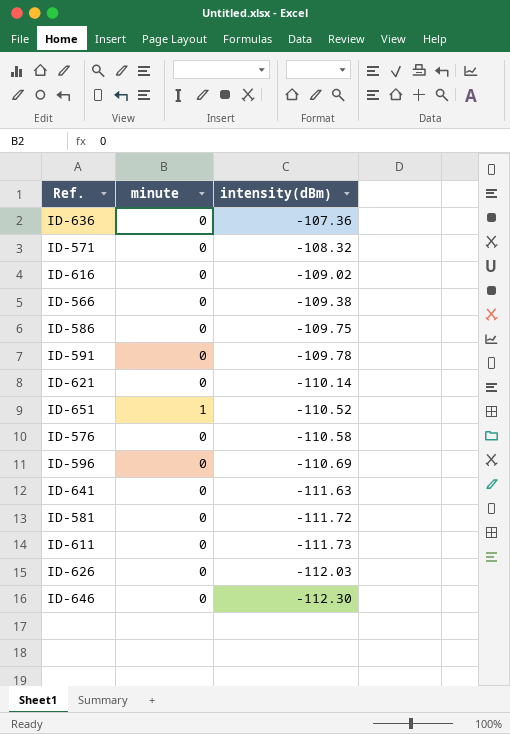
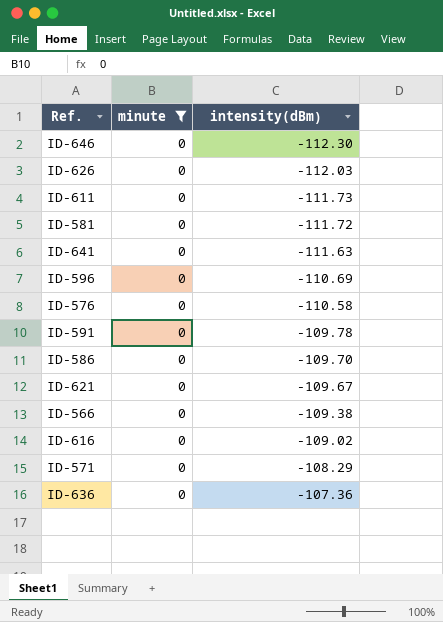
filter: none -> minute = 0
row order: intensity(dBm) descending -> intensity(dBm) ascending
ID-586 | intensity(dBm): -109.75 -> -109.70
ID-621 | intensity(dBm): -110.14 -> -109.67
ID-571 | intensity(dBm): -108.32 -> -108.29

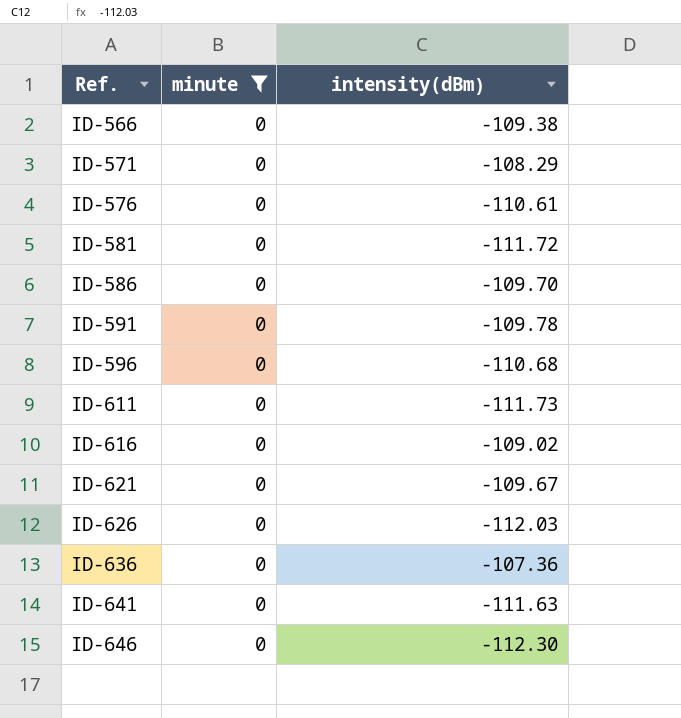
row order: intensity(dBm) ascending -> Ref. ascending
ID-576 | intensity(dBm): -110.58 -> -110.61
ID-596 | intensity(dBm): -110.69 -> -110.68

